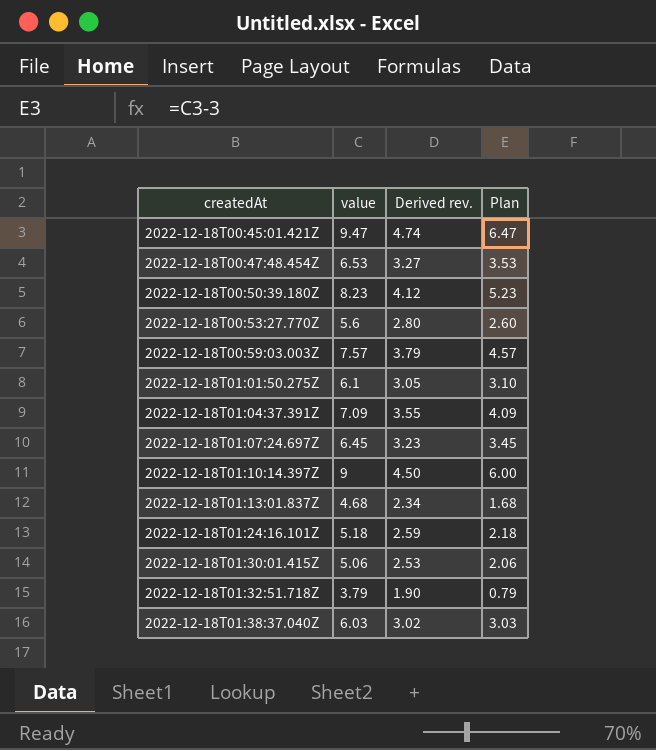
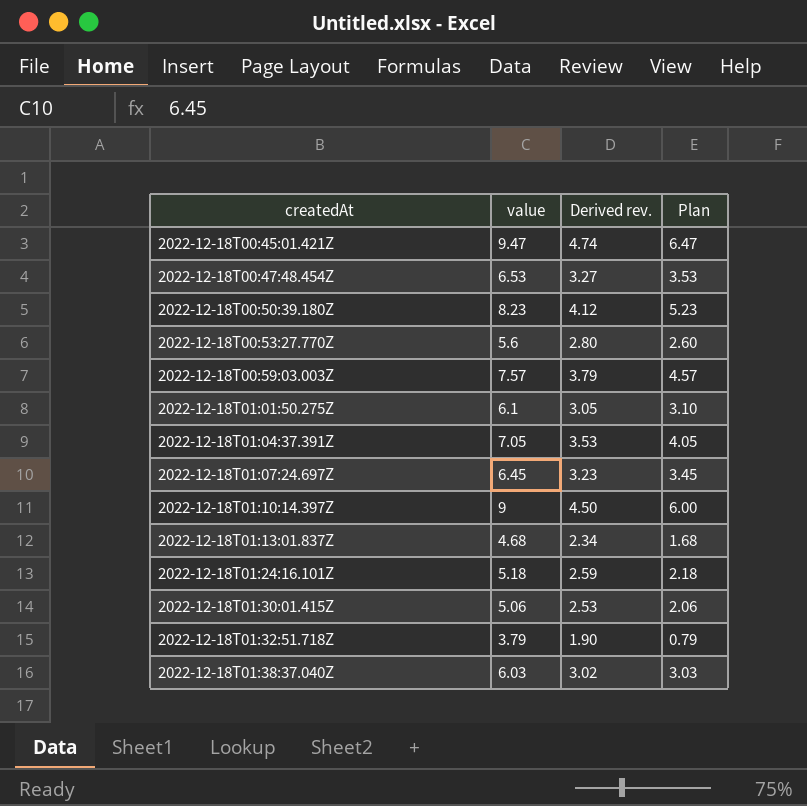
2022-12-18T01:04:37.391Z | value: 7.09 -> 7.05
2022-12-18T01:04:37.391Z | Derived rev.: 3.55 -> 3.53
2022-12-18T01:04:37.391Z | Plan: 4.09 -> 4.05

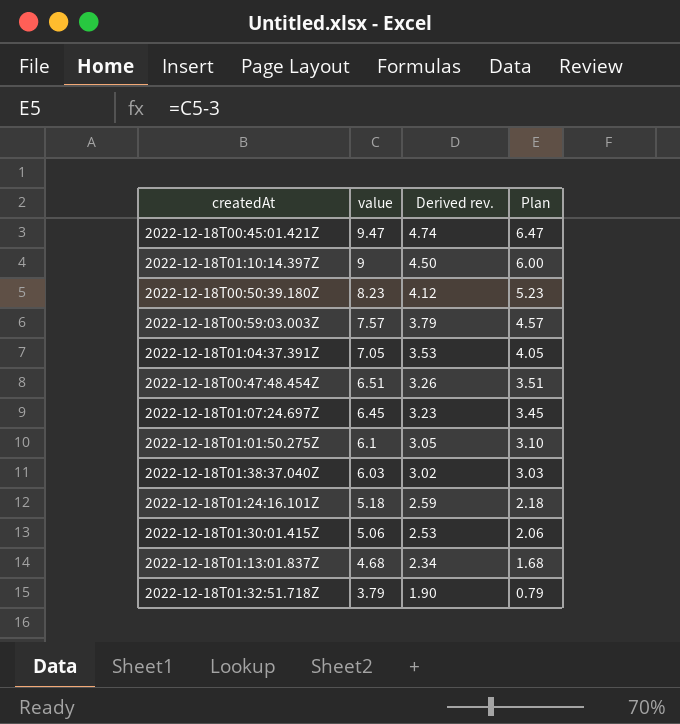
row order: createdAt ascending -> value descending
row 2022-12-18T00:53:27.770Z: 5.6 | 2.80 | 2.60 -> none
2022-12-18T00:47:48.454Z | value: 6.53 -> 6.51
2022-12-18T00:47:48.454Z | Derived rev.: 3.27 -> 3.26
2022-12-18T00:47:48.454Z | Plan: 3.53 -> 3.51

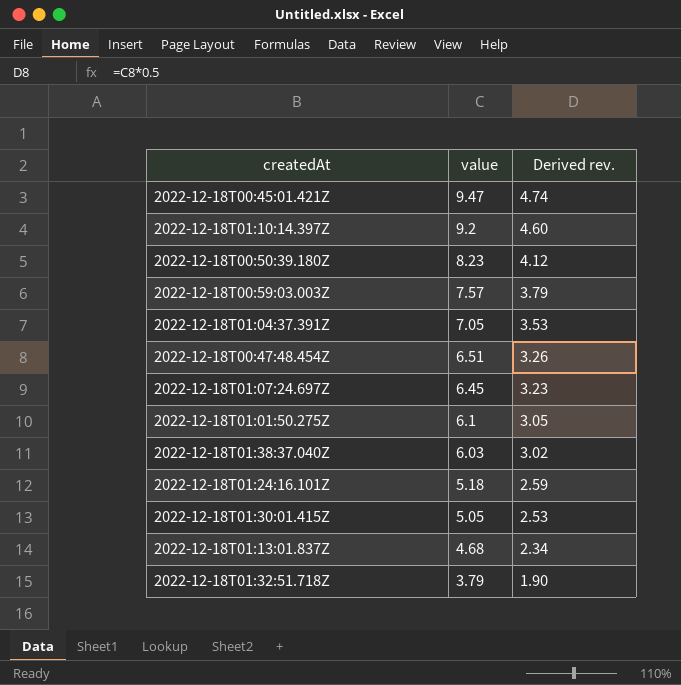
column Plan | formula: [value] - 3 -> none
2022-12-18T01:10:14.397Z | value: 9 -> 9.2
2022-12-18T01:10:14.397Z | Derived rev.: 4.50 -> 4.60
2022-12-18T01:30:01.415Z | value: 5.06 -> 5.05

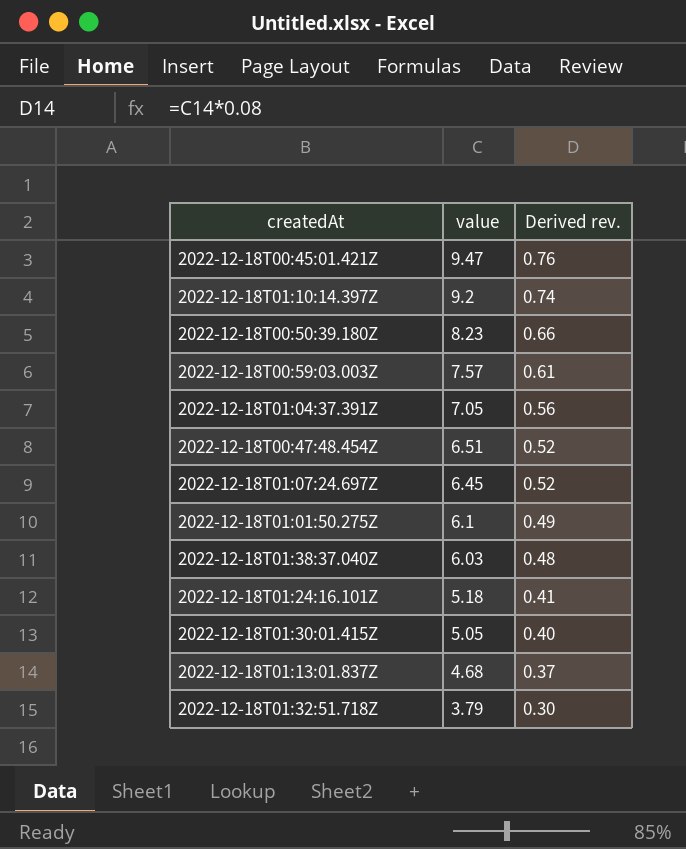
column Derived rev. | formula: [value] * 0.5 -> [value] * 0.08

